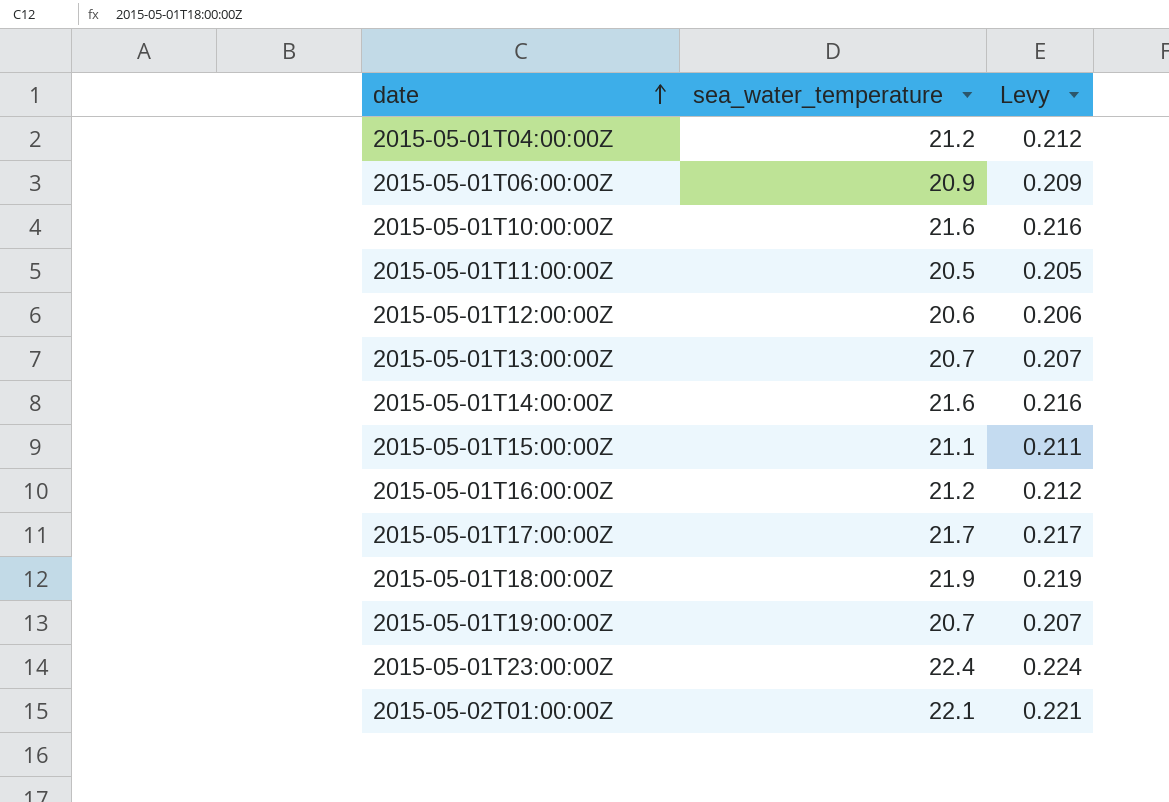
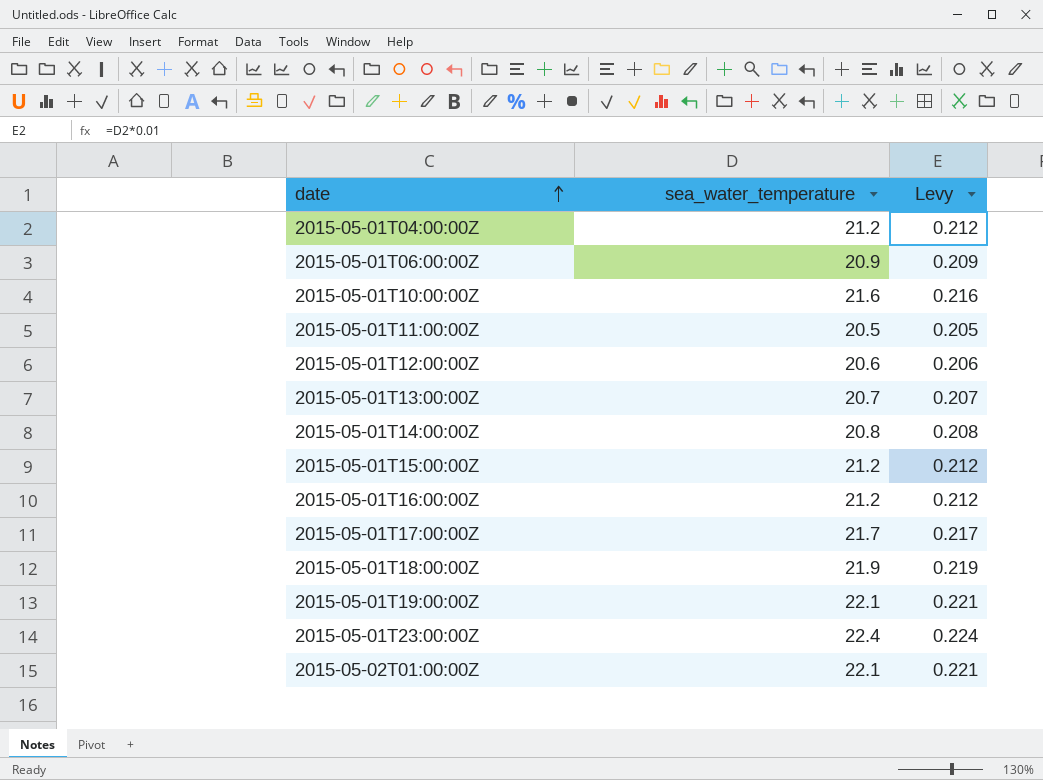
2015-05-01T14:00:00Z | sea_water_temperature: 21.6 -> 20.8
2015-05-01T14:00:00Z | Levy: 0.216 -> 0.208
2015-05-01T15:00:00Z | sea_water_temperature: 21.1 -> 21.2
2015-05-01T15:00:00Z | Levy: 0.211 -> 0.212
2015-05-01T19:00:00Z | sea_water_temperature: 20.7 -> 22.1
2015-05-01T19:00:00Z | Levy: 0.207 -> 0.221

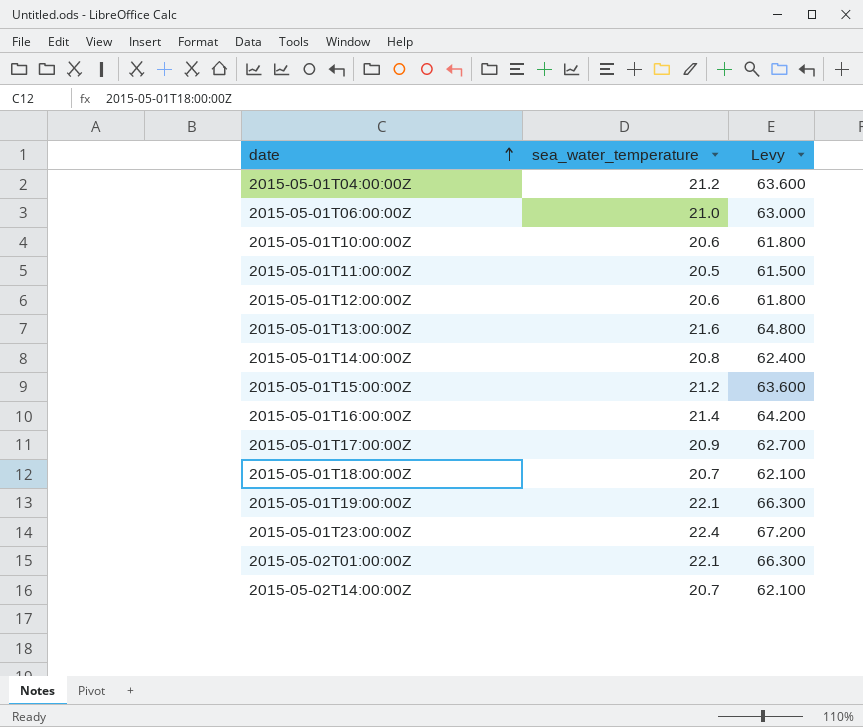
column Levy | formula: [sea_water_temperature] * 0.01 -> [sea_water_temperature] * 3
2015-05-01T06:00:00Z | sea_water_temperature: 20.9 -> 21.0
2015-05-01T10:00:00Z | sea_water_temperature: 21.6 -> 20.6
2015-05-01T13:00:00Z | sea_water_temperature: 20.7 -> 21.6
2015-05-01T16:00:00Z | sea_water_temperature: 21.2 -> 21.4
2015-05-01T17:00:00Z | sea_water_temperature: 21.7 -> 20.9
2015-05-01T18:00:00Z | sea_water_temperature: 21.9 -> 20.7
row 2015-05-02T14:00:00Z: none -> 20.7 | 62.100

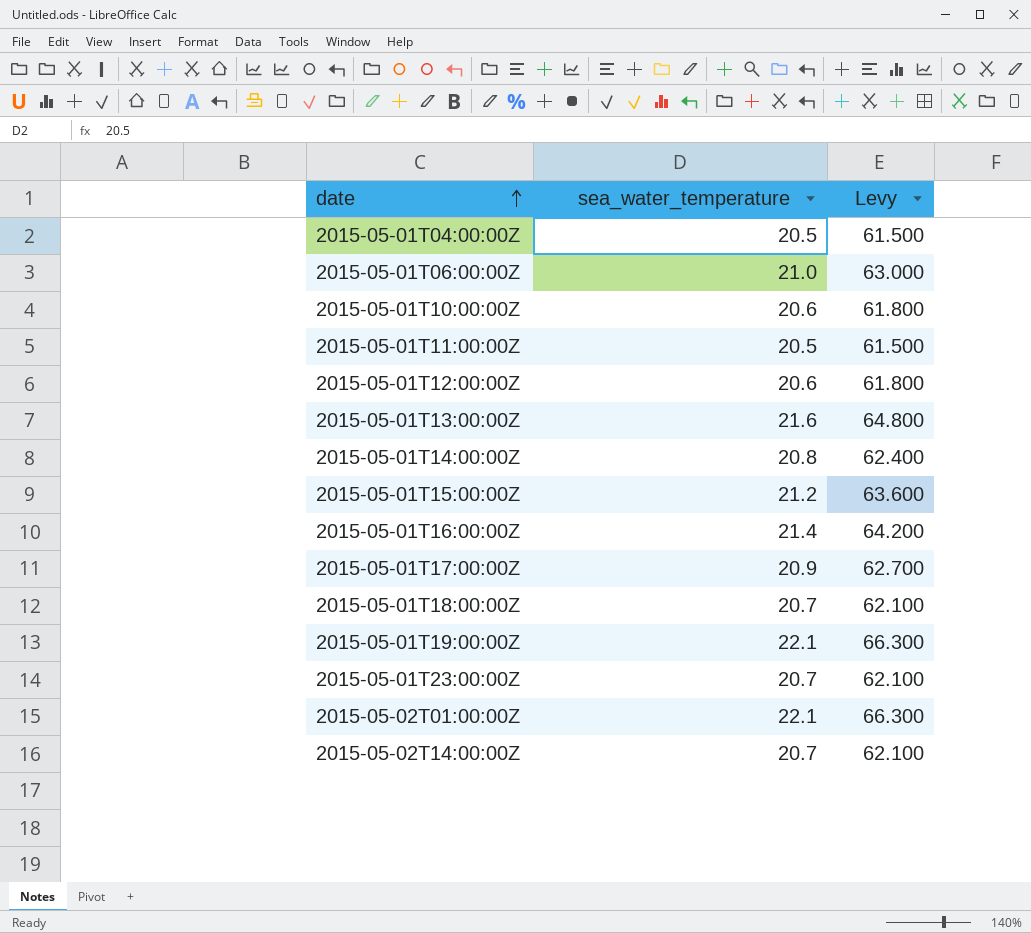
2015-05-01T04:00:00Z | sea_water_temperature: 21.2 -> 20.5
2015-05-01T04:00:00Z | Levy: 63.600 -> 61.500
2015-05-01T23:00:00Z | sea_water_temperature: 22.4 -> 20.7
2015-05-01T23:00:00Z | Levy: 67.200 -> 62.100

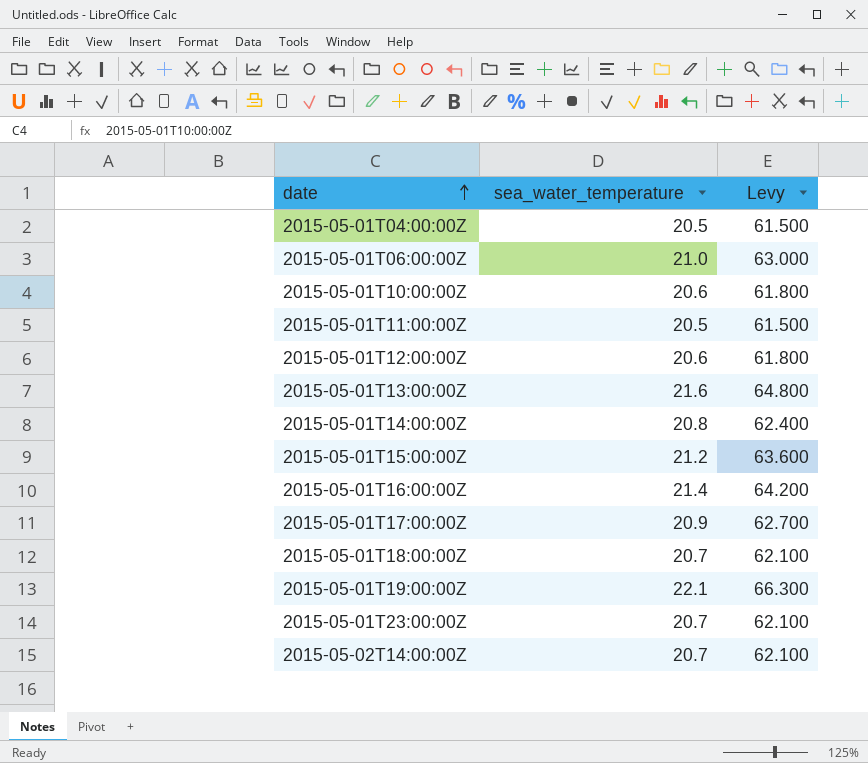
row 2015-05-02T01:00:00Z: 22.1 | 66.300 -> none

